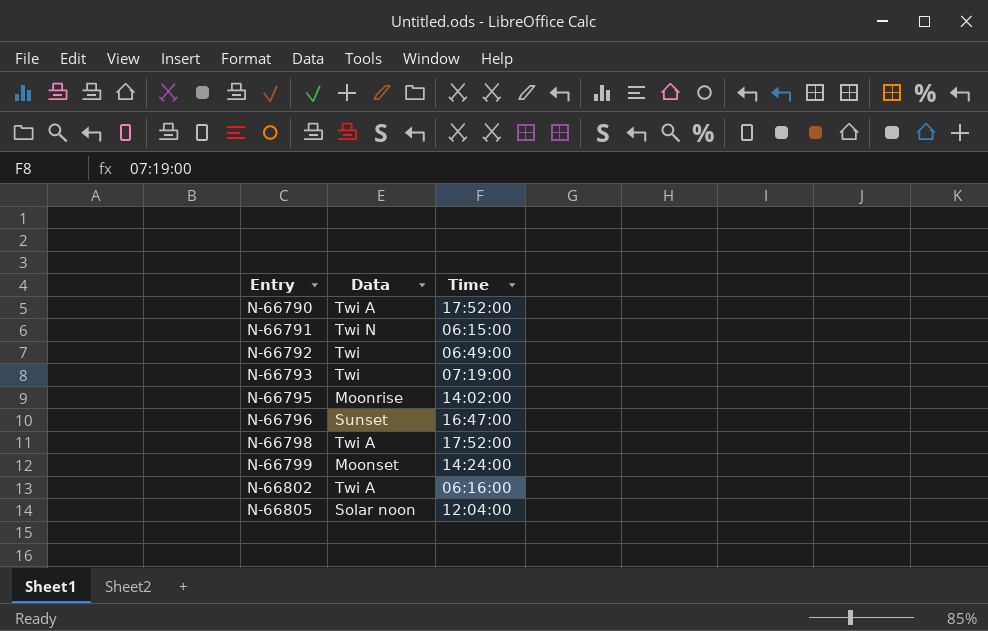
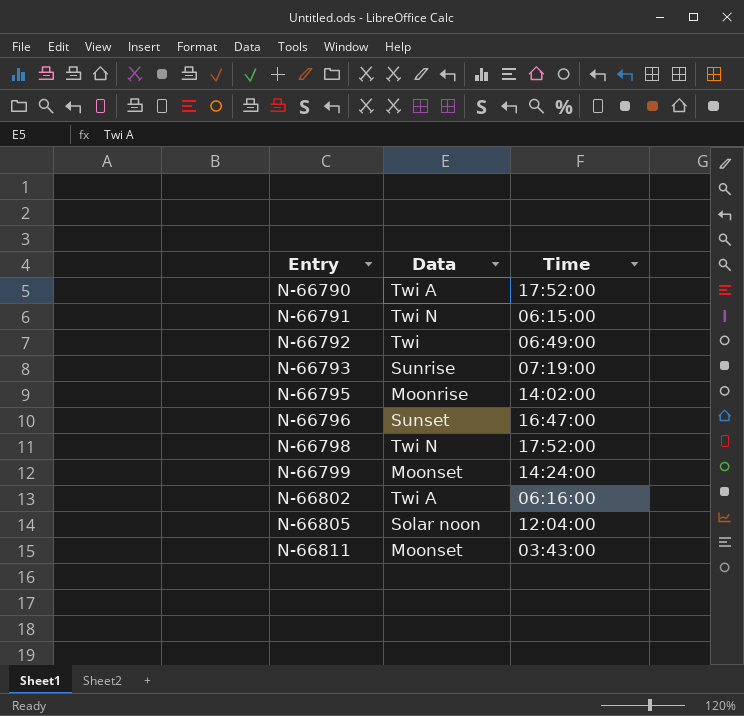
N-66793 | Data: Twi -> Sunrise
N-66798 | Data: Twi A -> Twi N
row N-66811: none -> Moonset | 03:43:00

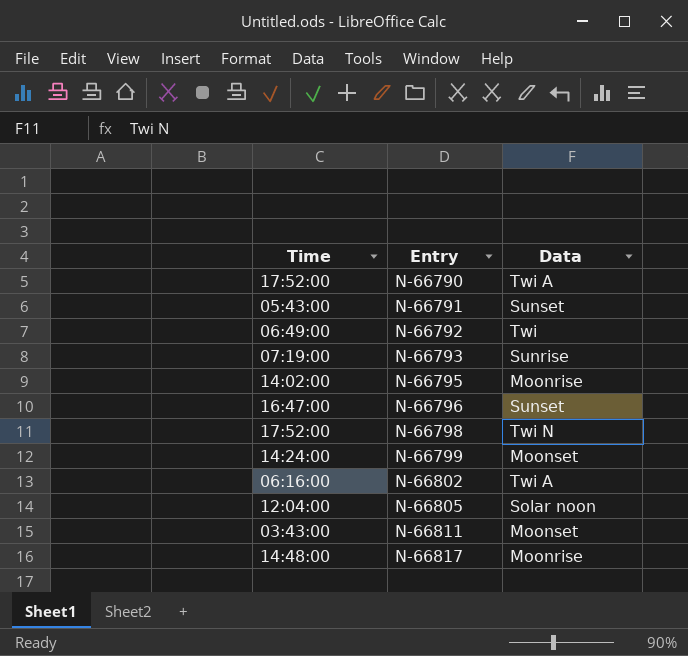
column Time | position: 3 -> 1
N-66791 | Time: 06:15:00 -> 05:43:00
N-66791 | Data: Twi N -> Sunset
row N-66817: none -> 14:48:00 | Moonrise

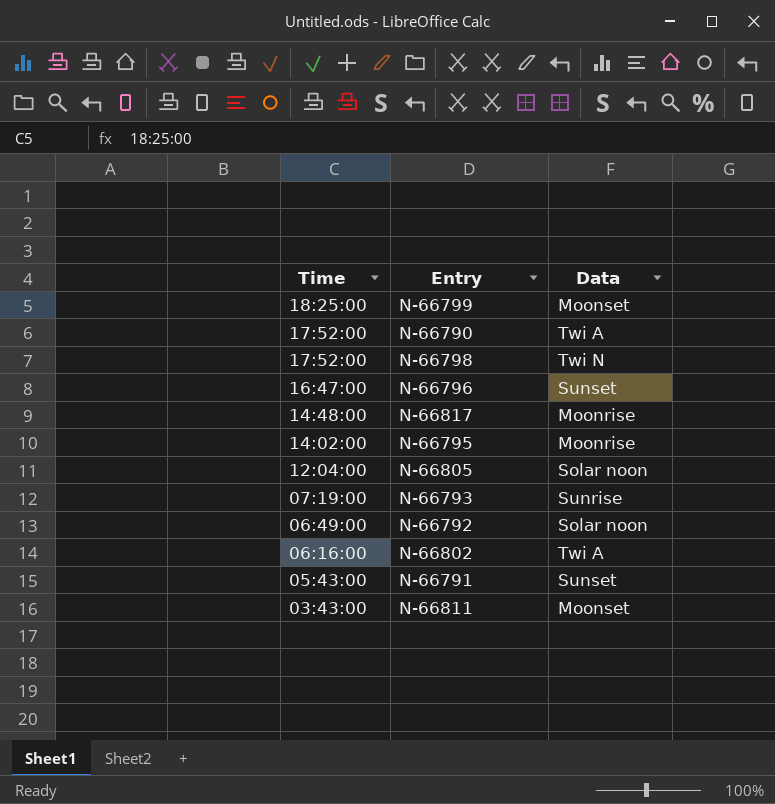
row order: Entry ascending -> Time descending
N-66799 | Time: 14:24:00 -> 18:25:00
N-66792 | Data: Twi -> Solar noon

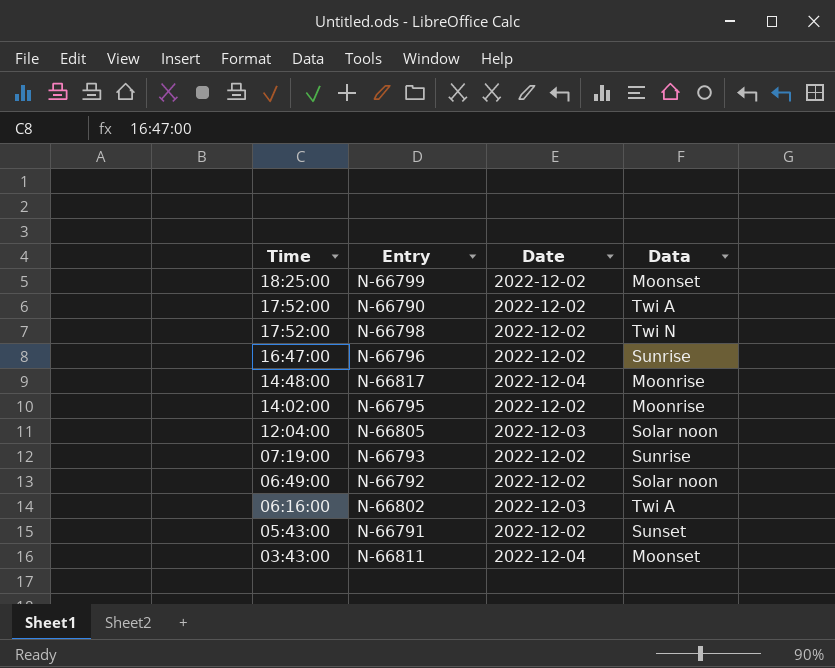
column Date | position: none -> 3
N-66796 | Data: Sunset -> Sunrise

